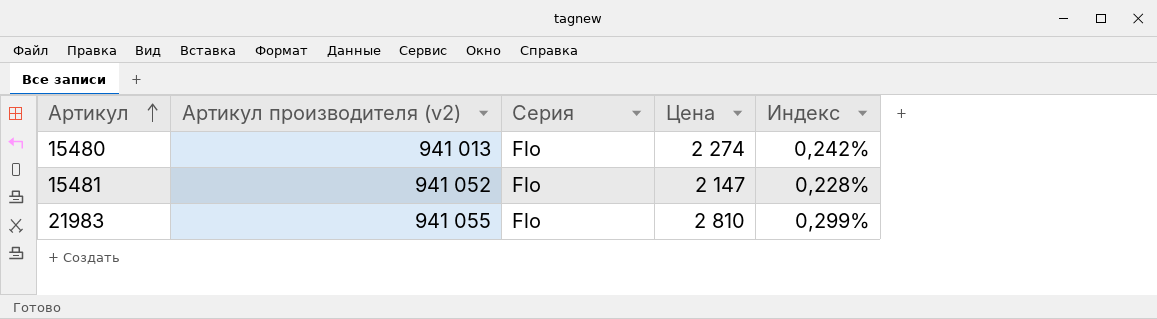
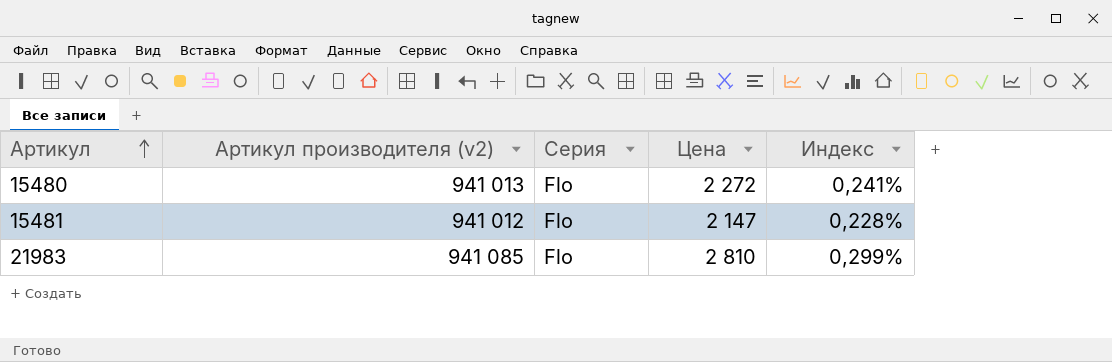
15480 | Цена: 2 274 -> 2 272
15480 | Индекс: 0,242% -> 0,241%
15481 | Артикул производителя (v2): 941 052 -> 941 012
21983 | Артикул производителя (v2): 941 055 -> 941 085

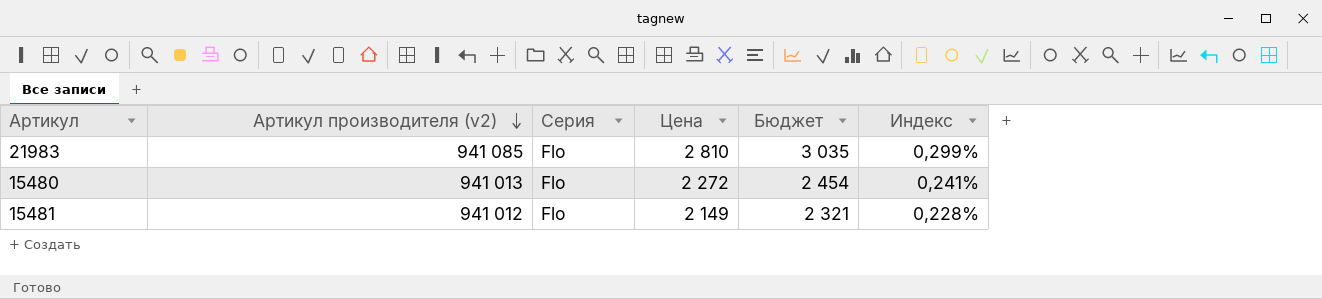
row order: Артикул ascending -> Артикул производителя (v2) descending
column Бюджет | formula: none -> [Цена] * 1,08
15481 | Цена: 2 147 -> 2 149

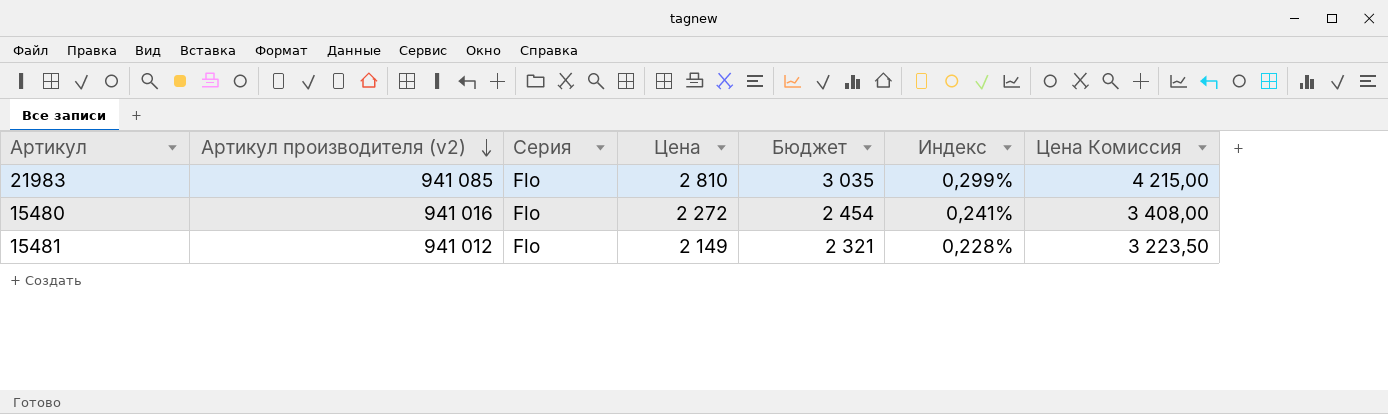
column Цена Комиссия | formula: none -> [Цена] * 1,5
15480 | Артикул производителя (v2): 941 013 -> 941 016

